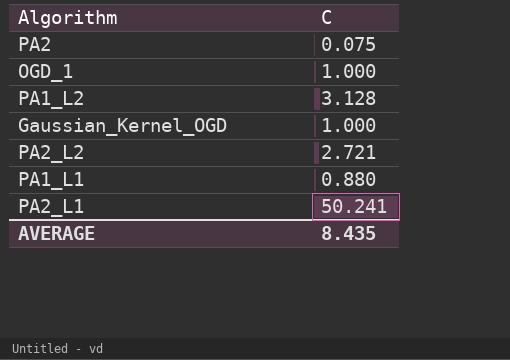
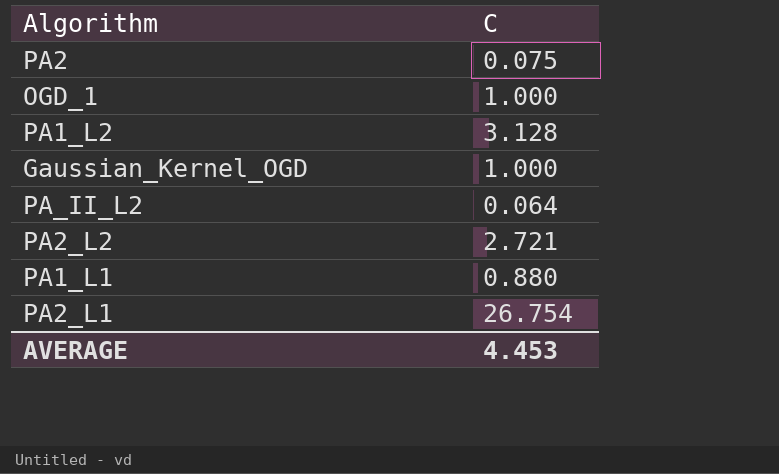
row PA_II_L2: none -> 0.064
PA2_L1 | C: 50.241 -> 26.754
AVERAGE | C: 8.435 -> 4.453

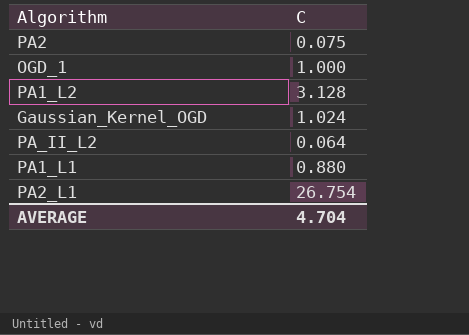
row PA2_L2: 2.721 -> none
Gaussian_Kernel_OGD | C: 1.000 -> 1.024
AVERAGE | C: 4.453 -> 4.704

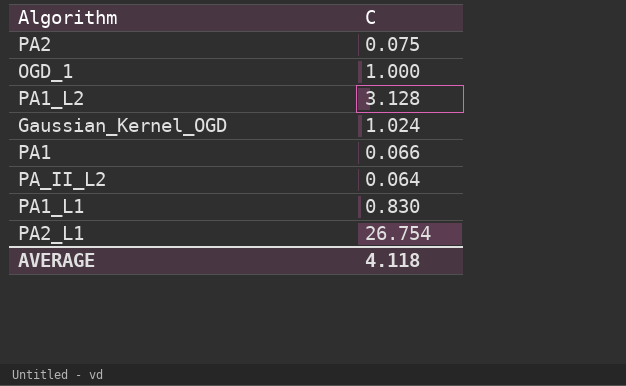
row PA1: none -> 0.066
PA1_L1 | C: 0.880 -> 0.830
AVERAGE | C: 4.704 -> 4.118

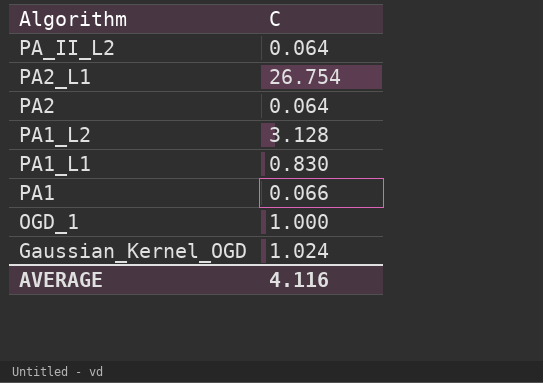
row order: none -> Algorithm descending
PA2 | C: 0.075 -> 0.064
AVERAGE | C: 4.118 -> 4.116

